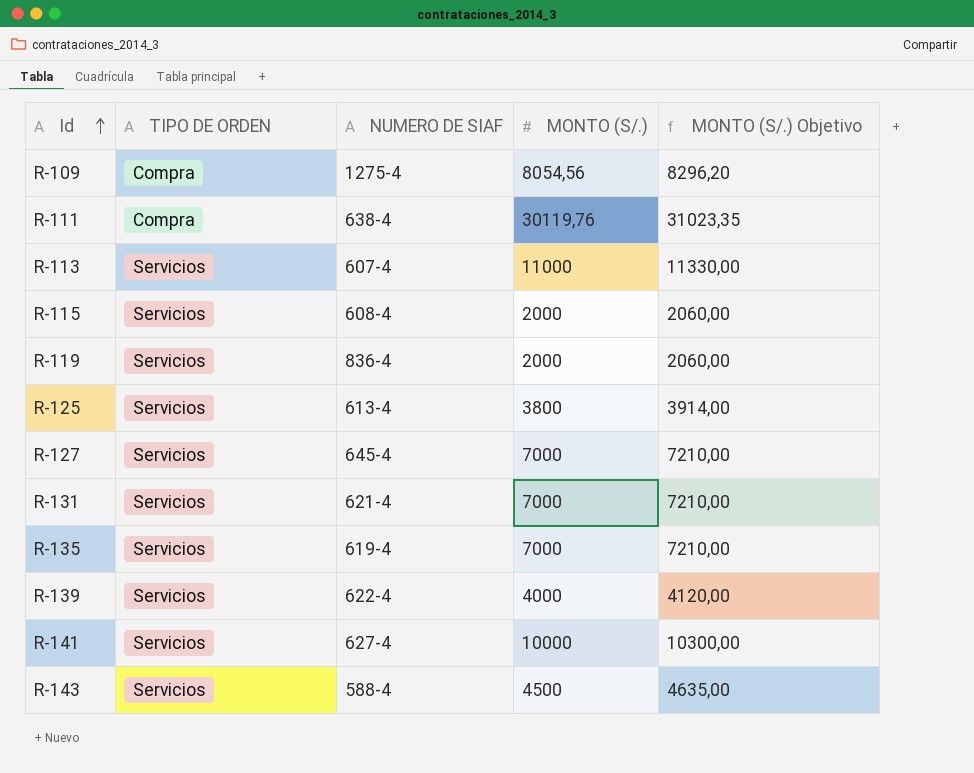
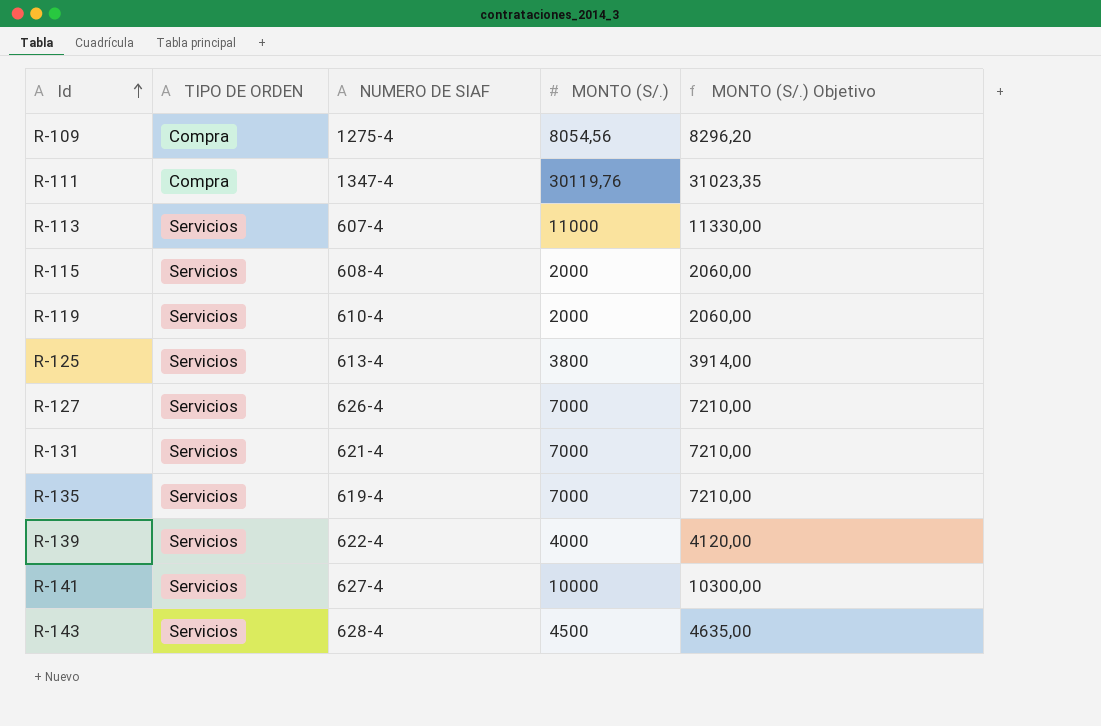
R-111 | NUMERO DE SIAF: 638-4 -> 1347-4
R-119 | NUMERO DE SIAF: 836-4 -> 610-4
R-127 | NUMERO DE SIAF: 645-4 -> 626-4
R-143 | NUMERO DE SIAF: 588-4 -> 628-4

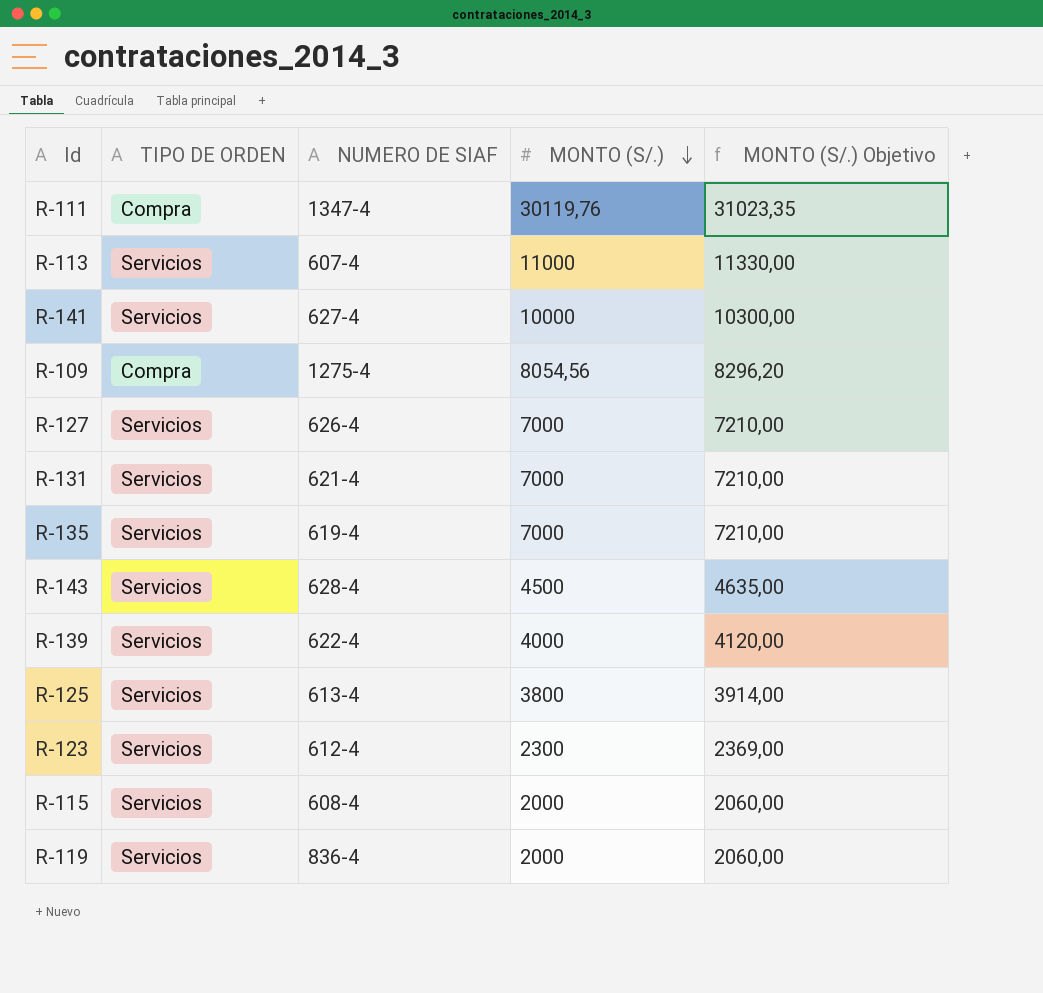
row order: Id ascending -> MONTO (S/.) descending
row R-123: none -> Servicios | 612-4 | 2300 | 2369,00
R-119 | NUMERO DE SIAF: 610-4 -> 836-4

